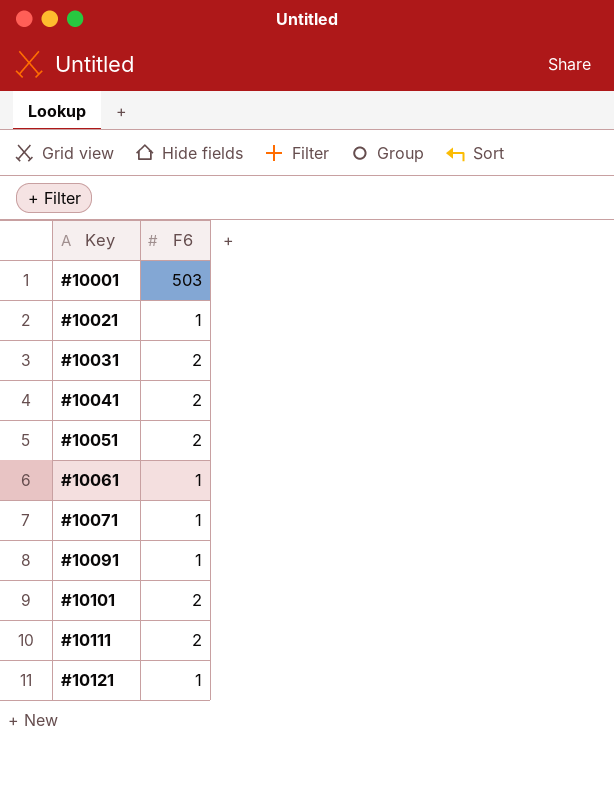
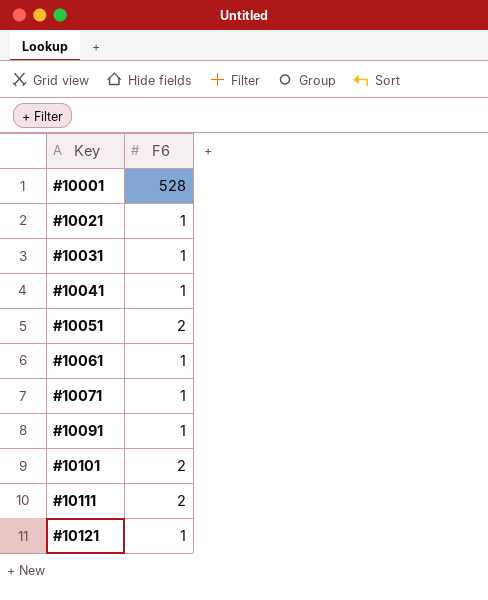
#10001 | F6: 503 -> 528
#10031 | F6: 2 -> 1
#10041 | F6: 2 -> 1

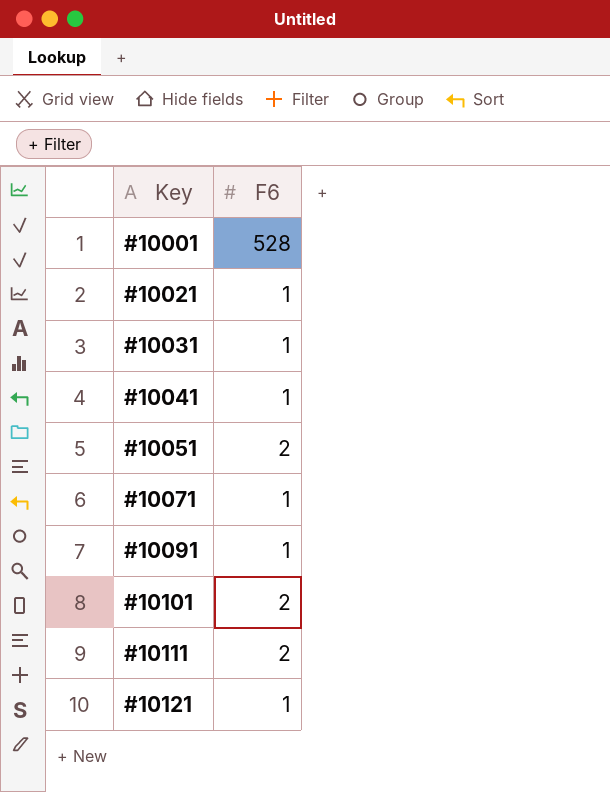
row #10061: 1 -> none

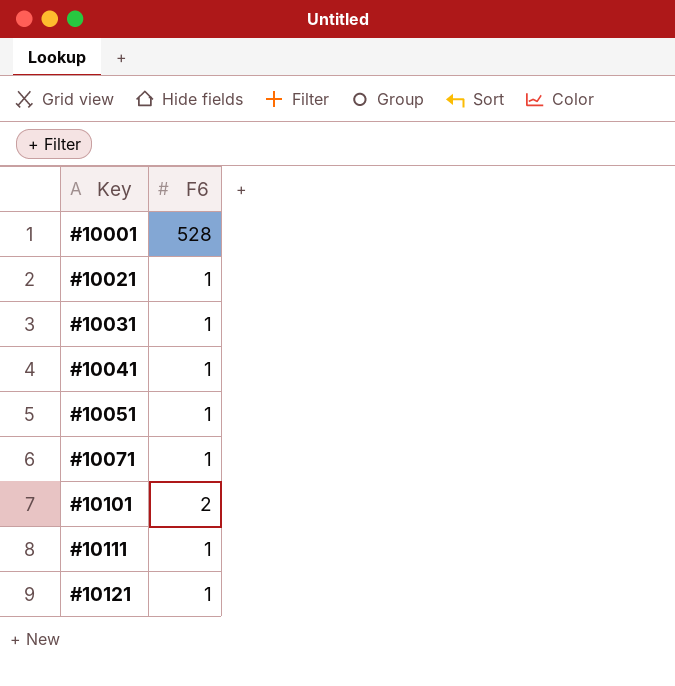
row #10091: 1 -> none
#10051 | F6: 2 -> 1
#10111 | F6: 2 -> 1

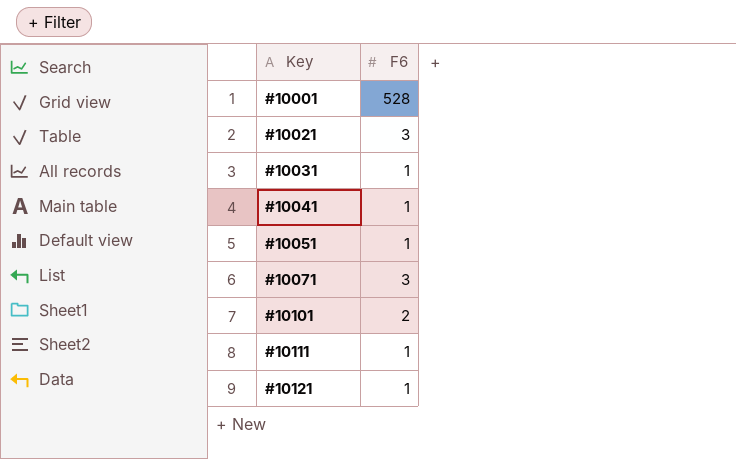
#10021 | F6: 1 -> 3
#10071 | F6: 1 -> 3

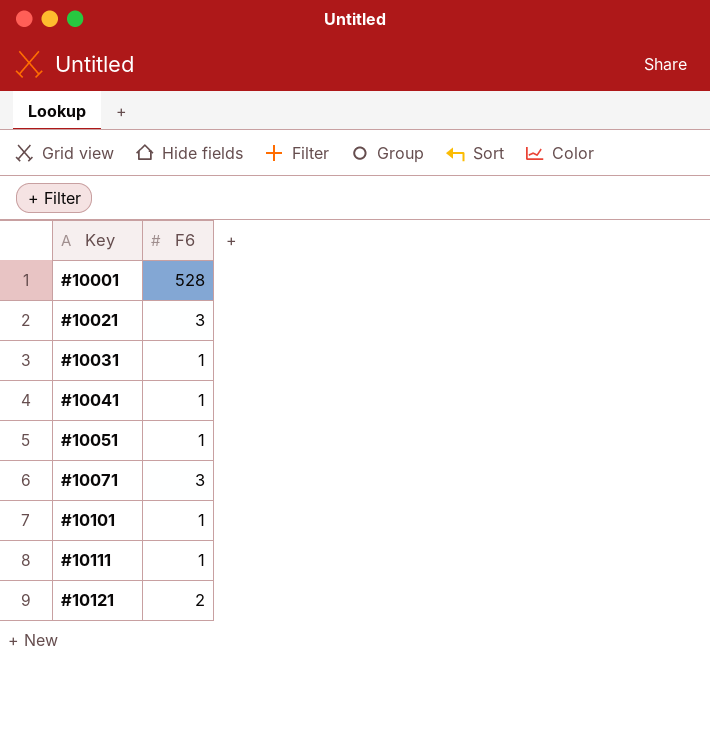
#10101 | F6: 2 -> 1
#10121 | F6: 1 -> 2

